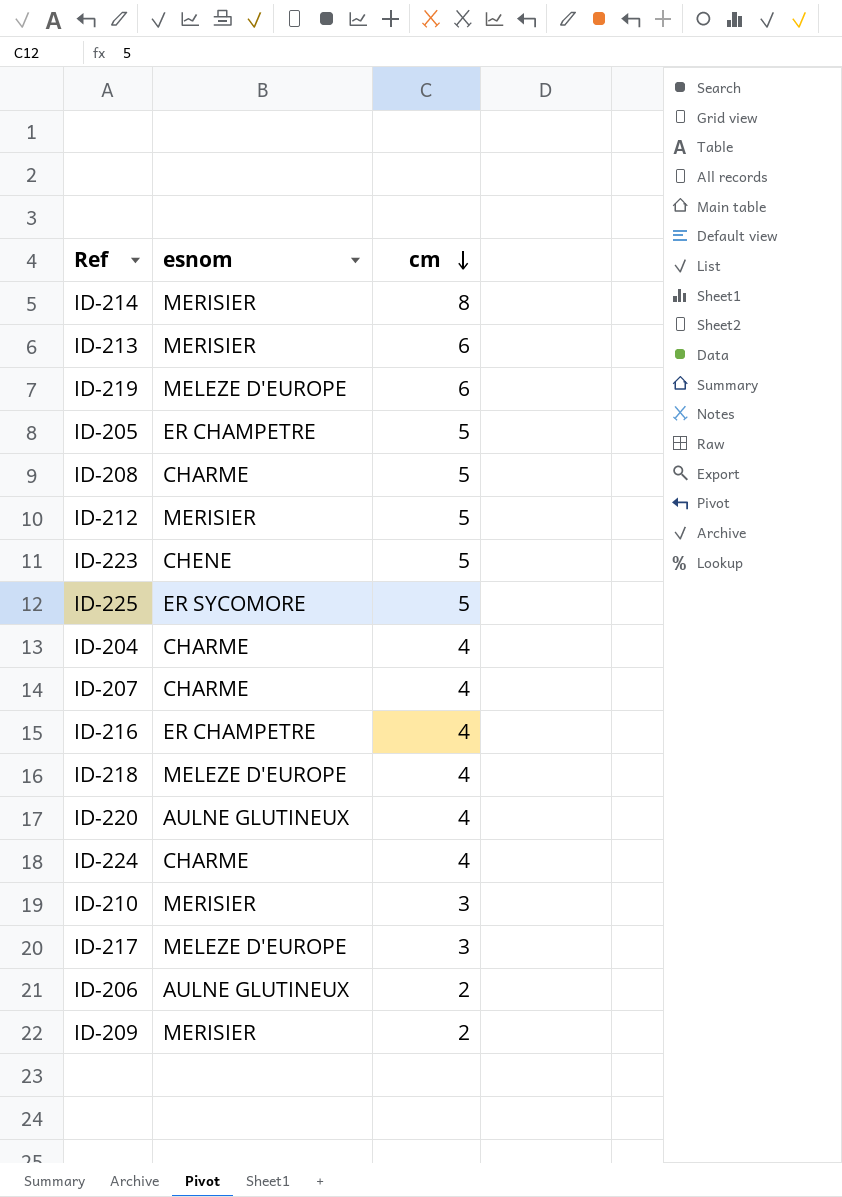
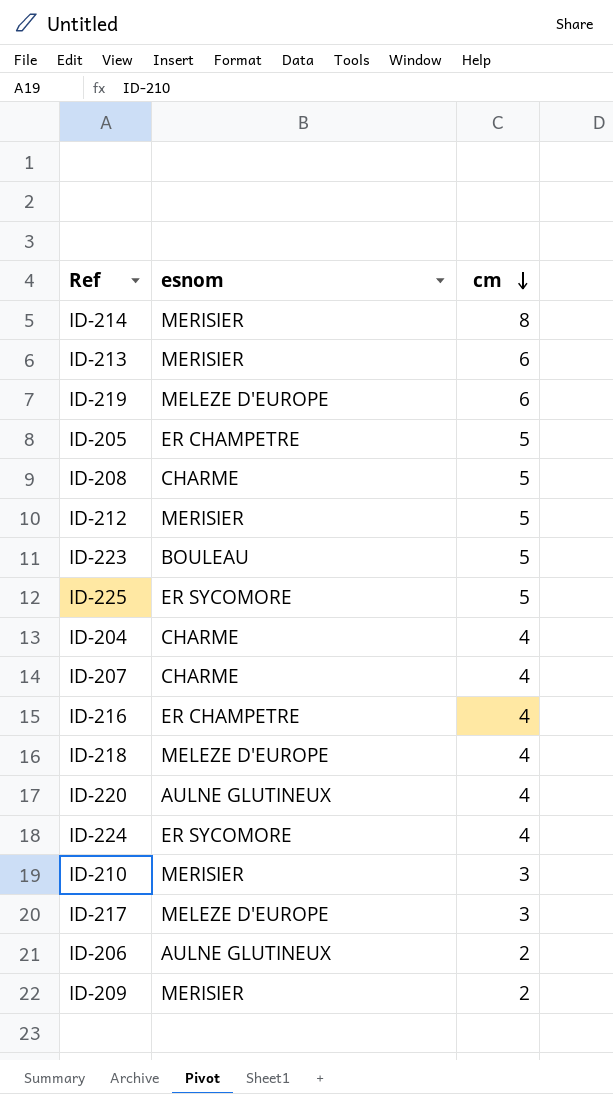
ID-223 | esnom: CHENE -> BOULEAU
ID-224 | esnom: CHARME -> ER SYCOMORE

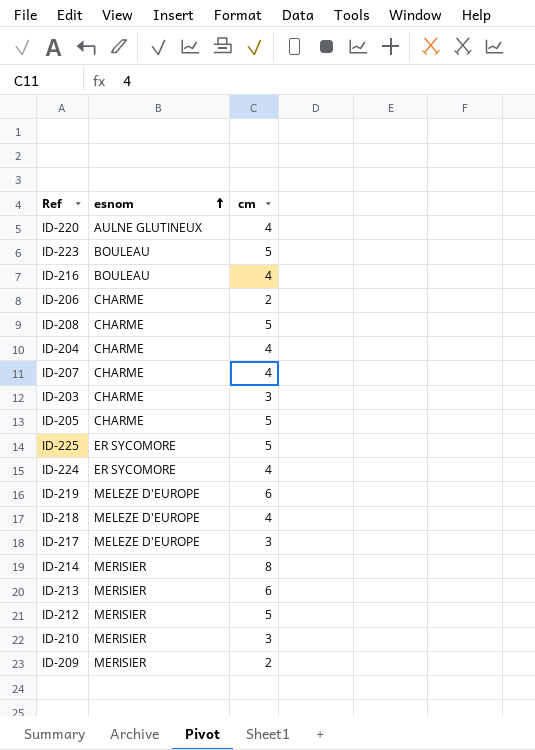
row order: cm descending -> esnom ascending
ID-216 | esnom: ER CHAMPETRE -> BOULEAU
ID-206 | esnom: AULNE GLUTINEUX -> CHARME
row ID-203: none -> CHARME | 3
ID-205 | esnom: ER CHAMPETRE -> CHARME

